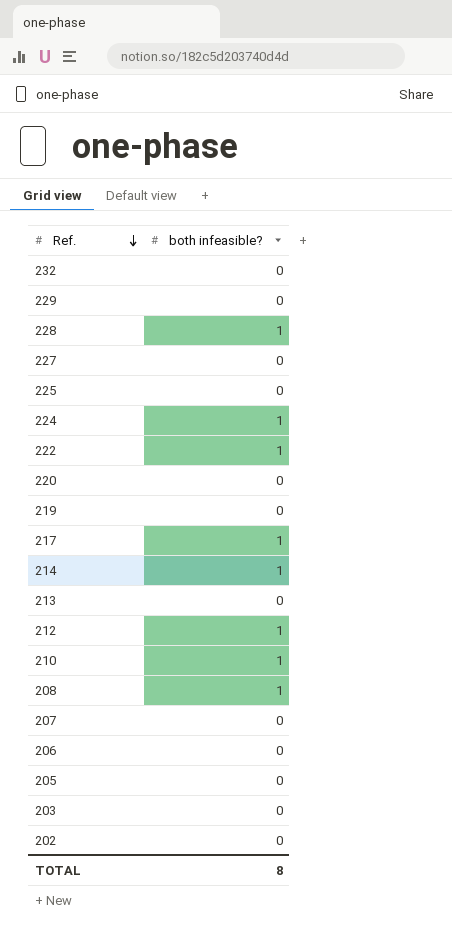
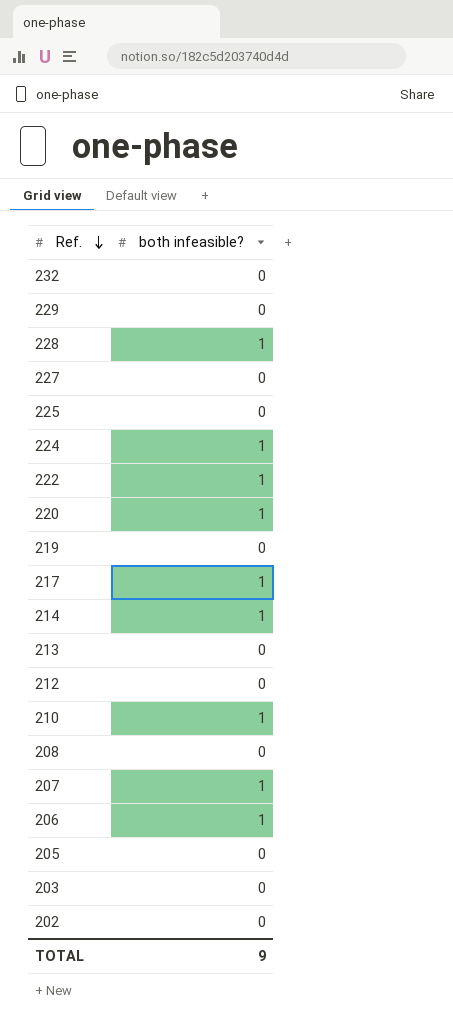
220 | both infeasible?: 0 -> 1
212 | both infeasible?: 1 -> 0
208 | both infeasible?: 1 -> 0
207 | both infeasible?: 0 -> 1
206 | both infeasible?: 0 -> 1
TOTAL | both infeasible?: 8 -> 9

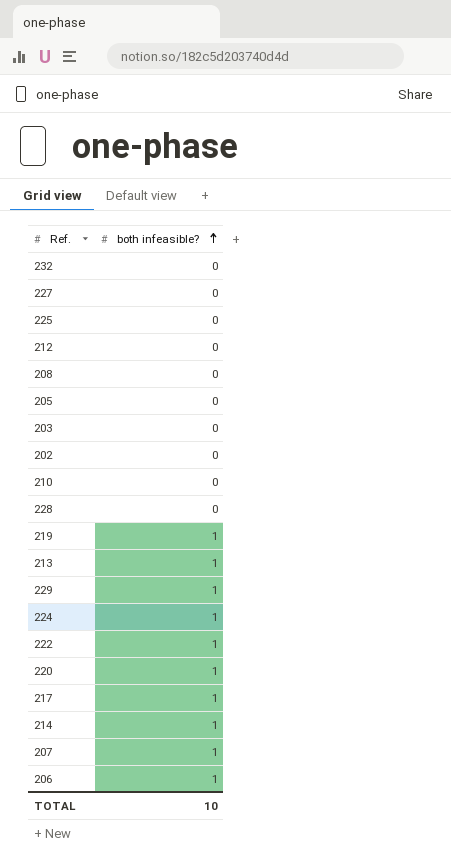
row order: Ref. descending -> both infeasible? ascending
210 | both infeasible?: 1 -> 0
228 | both infeasible?: 1 -> 0
219 | both infeasible?: 0 -> 1
213 | both infeasible?: 0 -> 1
229 | both infeasible?: 0 -> 1
TOTAL | both infeasible?: 9 -> 10

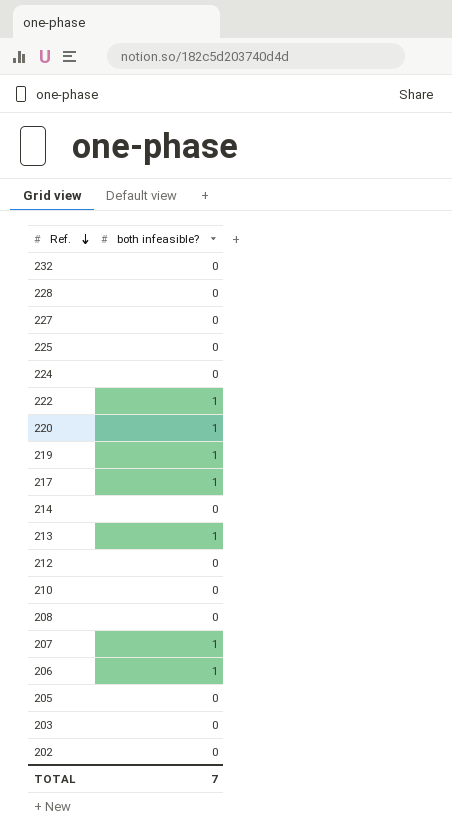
row order: both infeasible? ascending -> Ref. descending
row 229: 1 -> none
224 | both infeasible?: 1 -> 0
214 | both infeasible?: 1 -> 0
TOTAL | both infeasible?: 10 -> 7

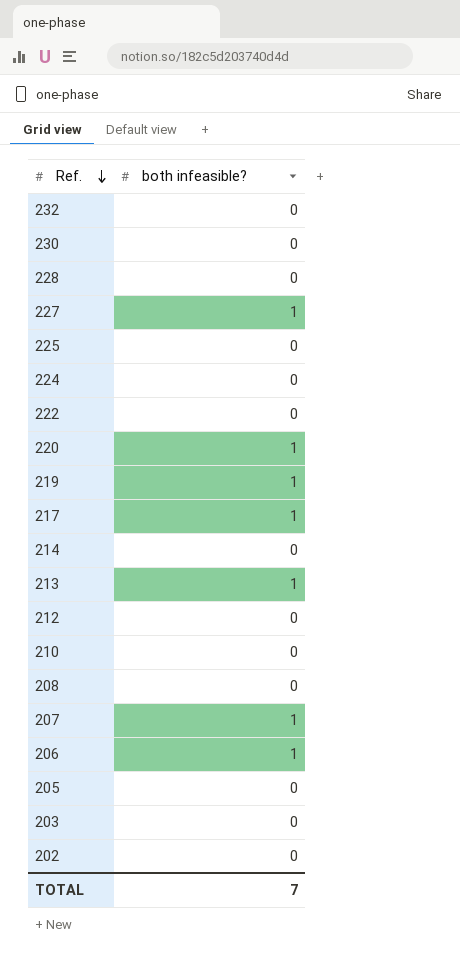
row 230: none -> 0
227 | both infeasible?: 0 -> 1
222 | both infeasible?: 1 -> 0

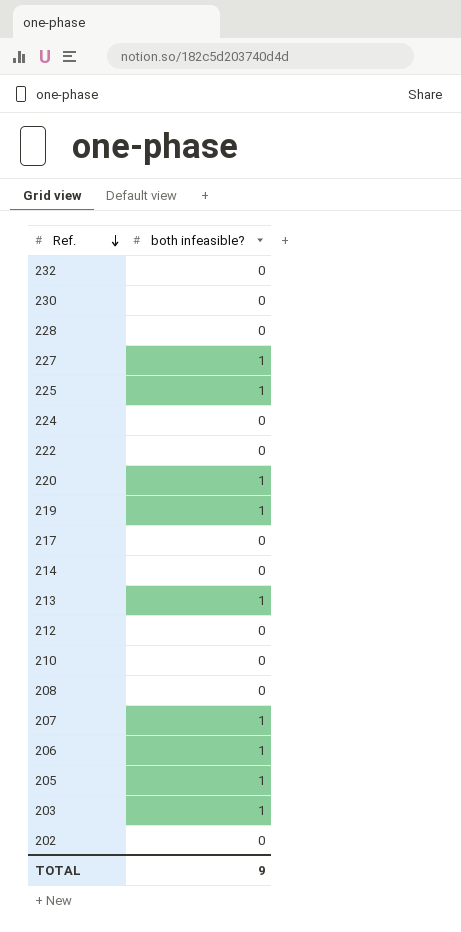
225 | both infeasible?: 0 -> 1
217 | both infeasible?: 1 -> 0
205 | both infeasible?: 0 -> 1
203 | both infeasible?: 0 -> 1
TOTAL | both infeasible?: 7 -> 9

